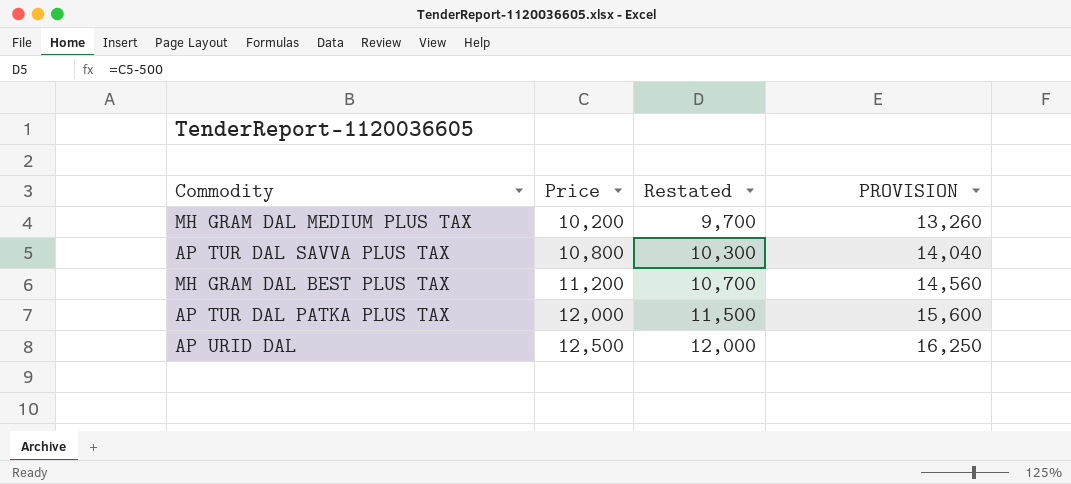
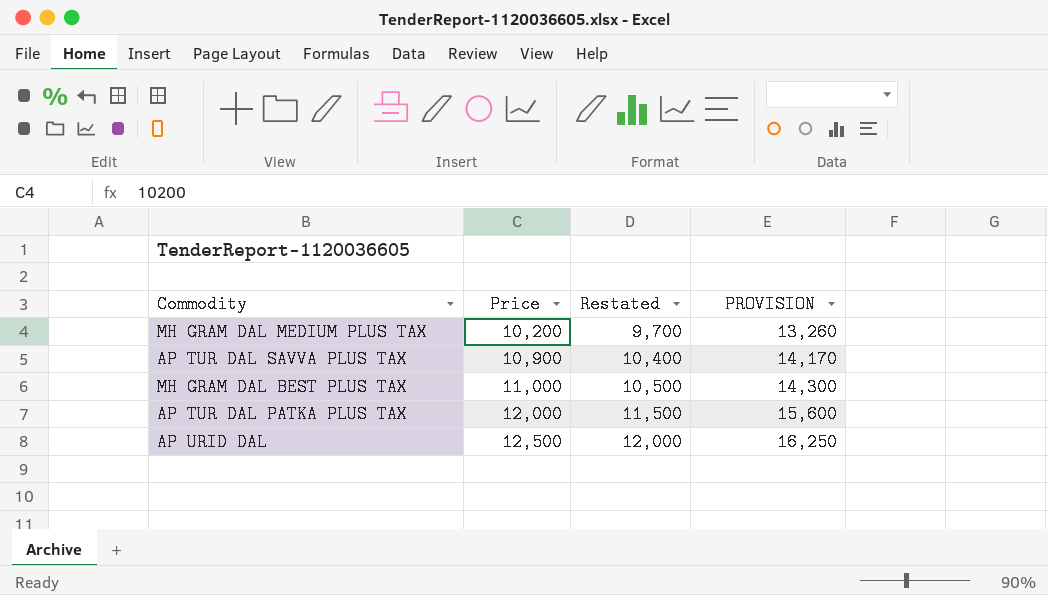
AP TUR DAL SAVVA PLUS TAX | Price: 10,800 -> 10,900
AP TUR DAL SAVVA PLUS TAX | Restated: 10,300 -> 10,400
AP TUR DAL SAVVA PLUS TAX | PROVISION: 14,040 -> 14,170
MH GRAM DAL BEST PLUS TAX | Price: 11,200 -> 11,000
MH GRAM DAL BEST PLUS TAX | Restated: 10,700 -> 10,500
MH GRAM DAL BEST PLUS TAX | PROVISION: 14,560 -> 14,300

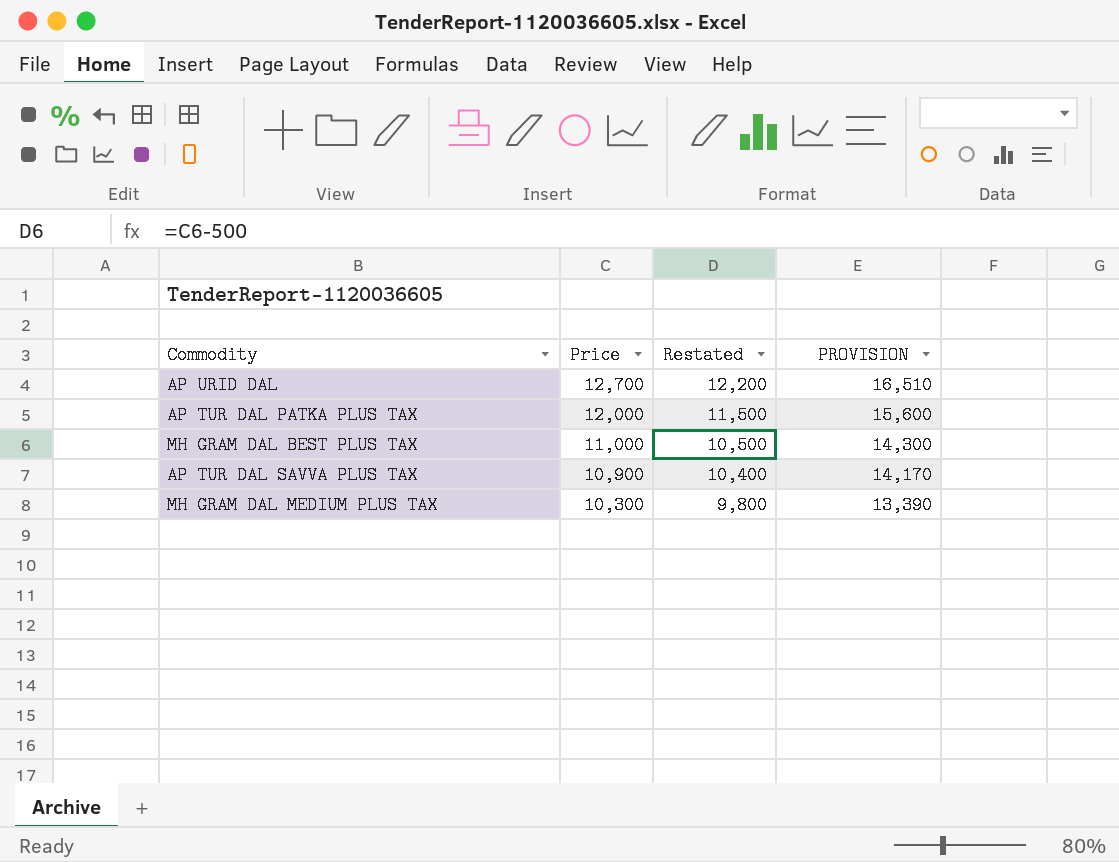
row order: Price ascending -> Price descending
AP URID DAL | Price: 12,500 -> 12,700
AP URID DAL | Restated: 12,000 -> 12,200
AP URID DAL | PROVISION: 16,250 -> 16,510
MH GRAM DAL MEDIUM PLUS TAX | Price: 10,200 -> 10,300
MH GRAM DAL MEDIUM PLUS TAX | Restated: 9,700 -> 9,800
MH GRAM DAL MEDIUM PLUS TAX | PROVISION: 13,260 -> 13,390

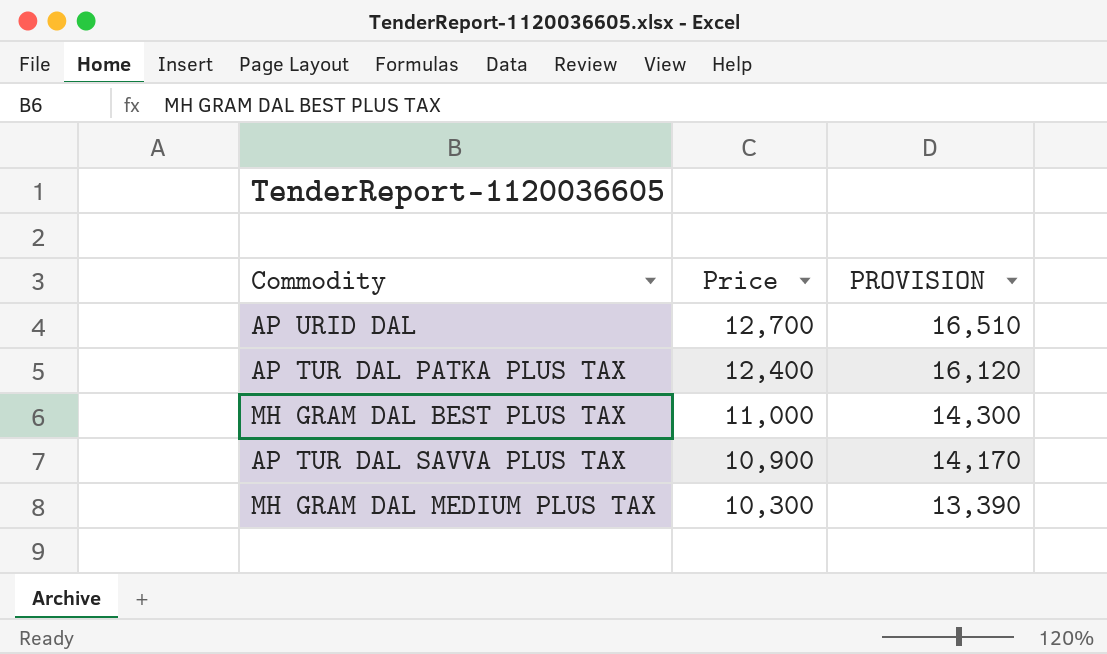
column Restated | formula: [Price] - 500 -> none
AP TUR DAL PATKA PLUS TAX | Price: 12,000 -> 12,400
AP TUR DAL PATKA PLUS TAX | PROVISION: 15,600 -> 16,120

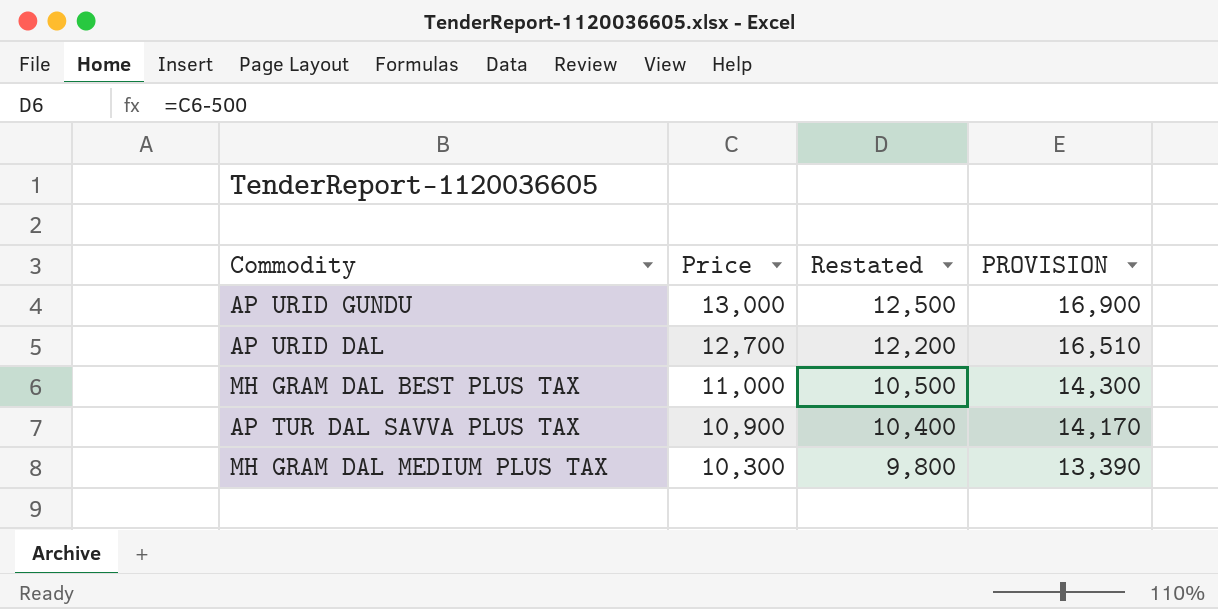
column Restated | formula: none -> [Price] - 500
row AP TUR DAL PATKA PLUS TAX: 12,400 | 16,120 -> none
row AP URID GUNDU: none -> 13,000 | 12,500 | 16,900

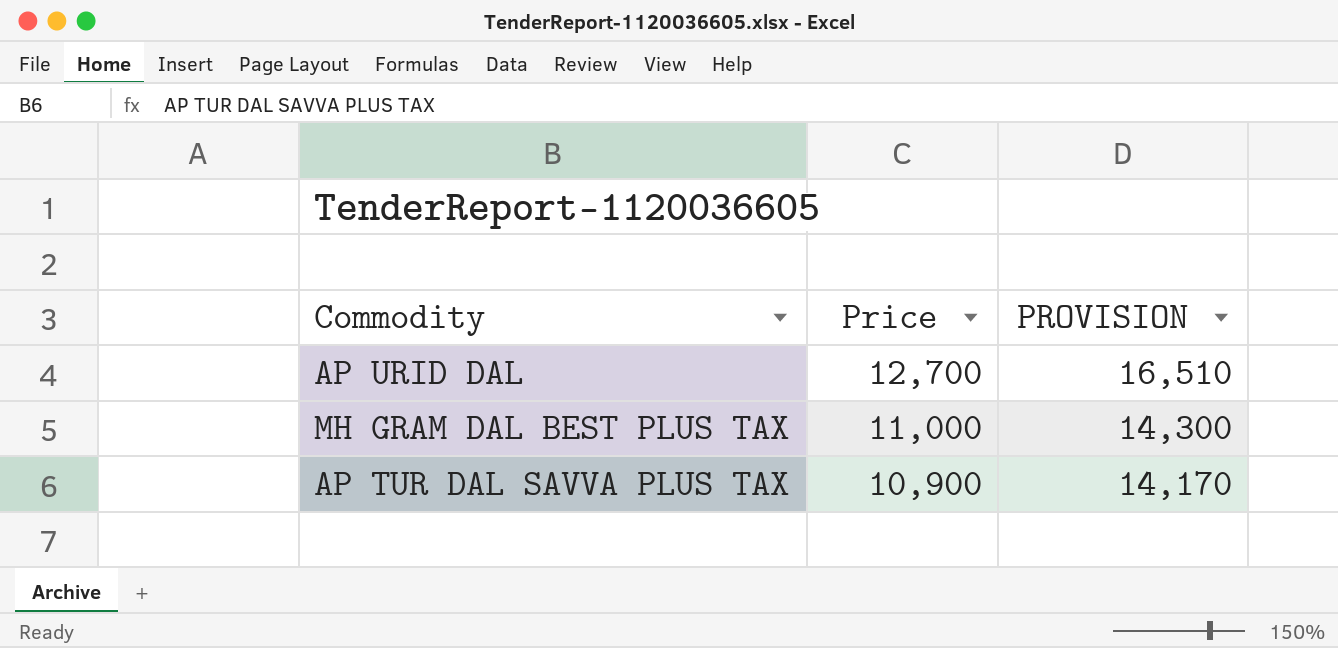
column Restated | formula: [Price] - 500 -> none
row AP URID GUNDU: 13,000 | 12,500 | 16,900 -> none
row MH GRAM DAL MEDIUM PLUS TAX: 10,300 | 9,800 | 13,390 -> none

